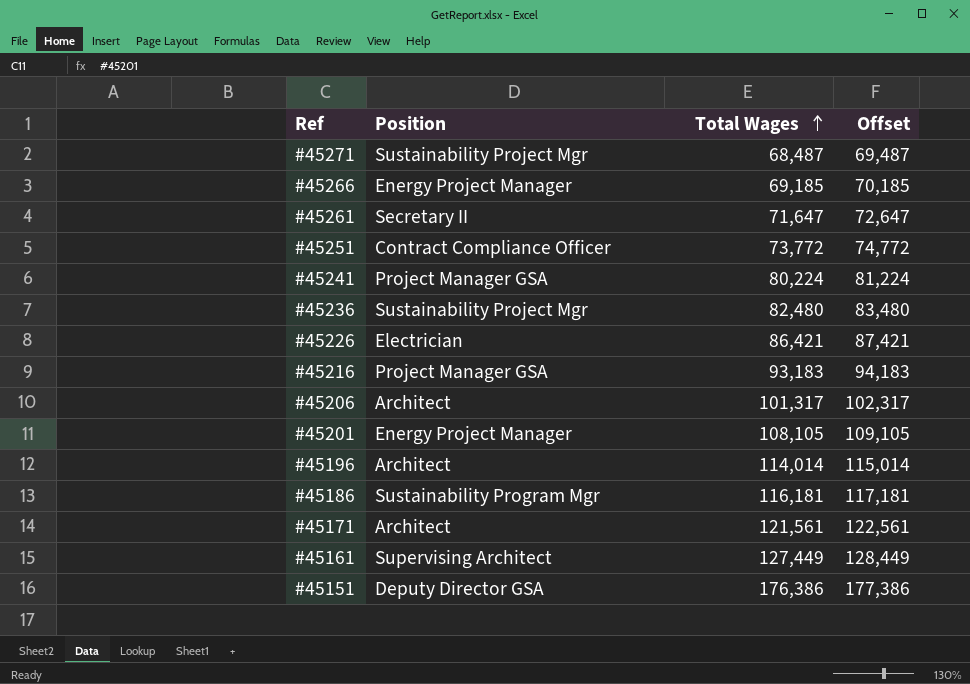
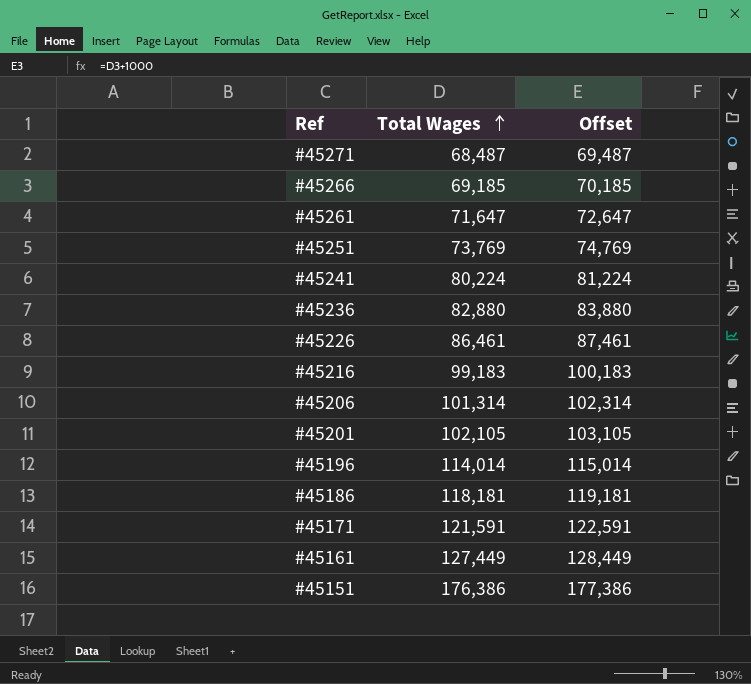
column Position | position: 2 -> none
#45251 | Total Wages: 73,772 -> 73,769
#45251 | Offset: 74,772 -> 74,769
#45236 | Total Wages: 82,480 -> 82,880
#45236 | Offset: 83,480 -> 83,880
#45226 | Total Wages: 86,421 -> 86,461
#45226 | Offset: 87,421 -> 87,461
#45216 | Total Wages: 93,183 -> 99,183
#45216 | Offset: 94,183 -> 100,183
#45206 | Total Wages: 101,317 -> 101,314
#45206 | Offset: 102,317 -> 102,314
#45201 | Total Wages: 108,105 -> 102,105
#45201 | Offset: 109,105 -> 103,105
#45186 | Total Wages: 116,181 -> 118,181
#45186 | Offset: 117,181 -> 119,181
#45171 | Total Wages: 121,561 -> 121,591
#45171 | Offset: 122,561 -> 122,591

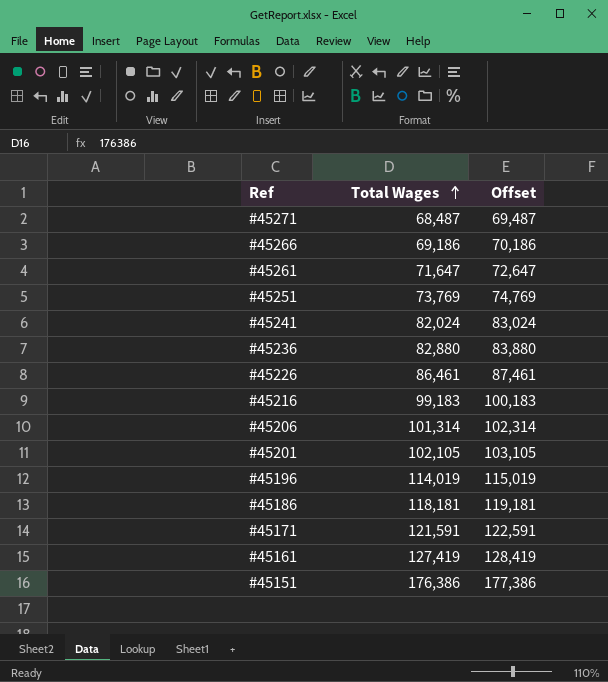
#45266 | Total Wages: 69,185 -> 69,186
#45266 | Offset: 70,185 -> 70,186
#45241 | Total Wages: 80,224 -> 82,024
#45241 | Offset: 81,224 -> 83,024
#45196 | Total Wages: 114,014 -> 114,019
#45196 | Offset: 115,014 -> 115,019
#45161 | Total Wages: 127,449 -> 127,419
#45161 | Offset: 128,449 -> 128,419

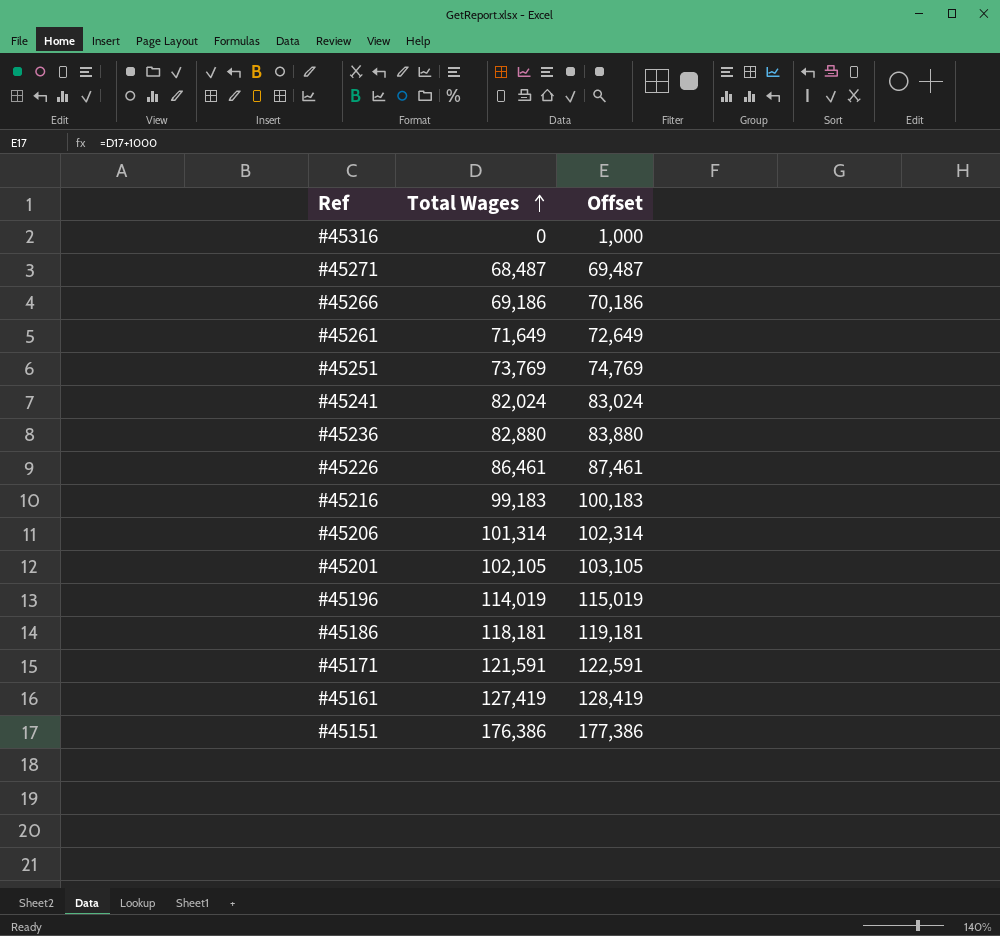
row #45316: none -> 0 | 1,000
#45261 | Total Wages: 71,647 -> 71,649
#45261 | Offset: 72,647 -> 72,649

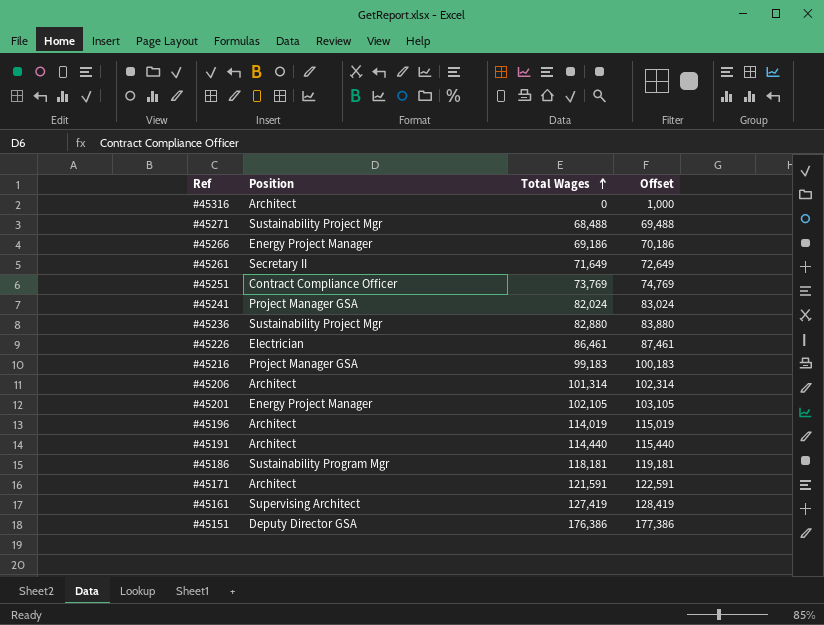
column Position | position: none -> 2
#45271 | Total Wages: 68,487 -> 68,488
#45271 | Offset: 69,487 -> 69,488
row #45191: none -> Architect | 114,440 | 115,440

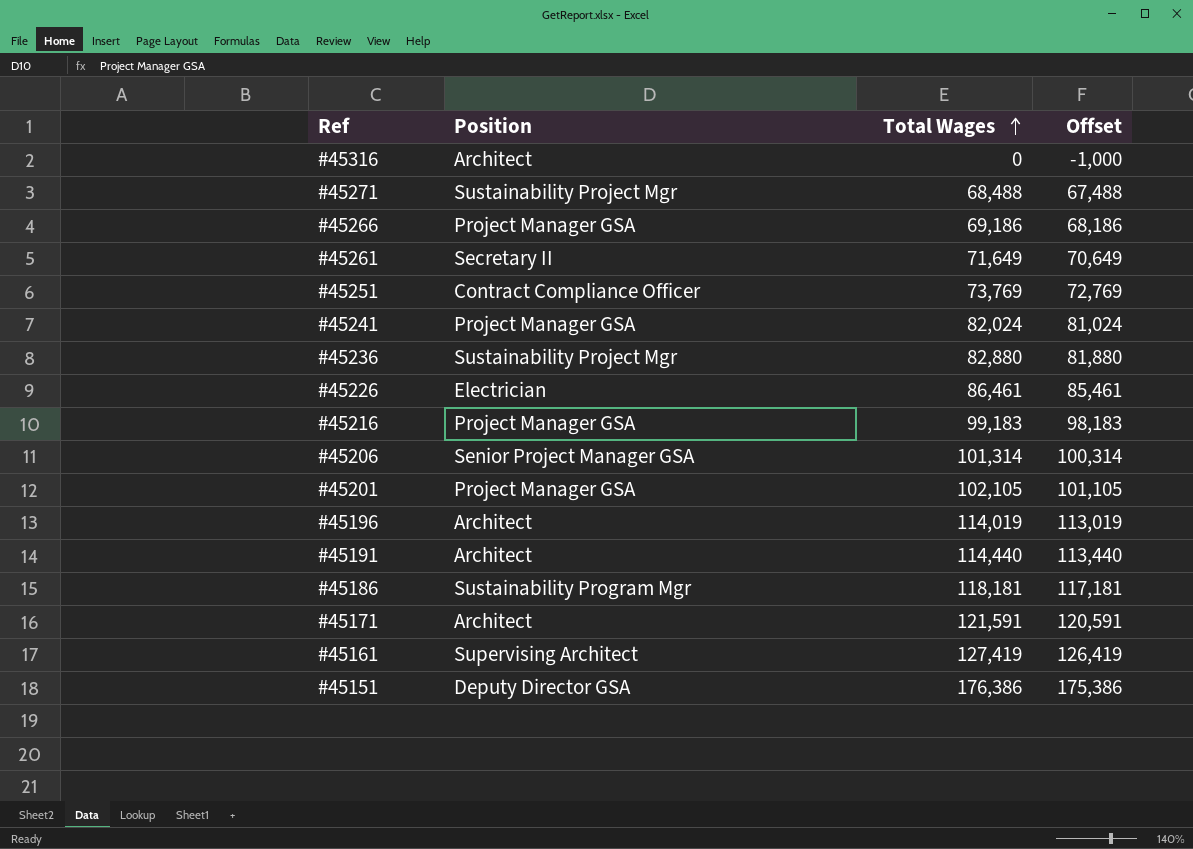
column Offset | formula: [Total Wages] + 1000 -> [Total Wages] - 1000
#45266 | Position: Energy Project Manager -> Project Manager GSA
#45206 | Position: Architect -> Senior Project Manager GSA
#45201 | Position: Energy Project Manager -> Project Manager GSA

